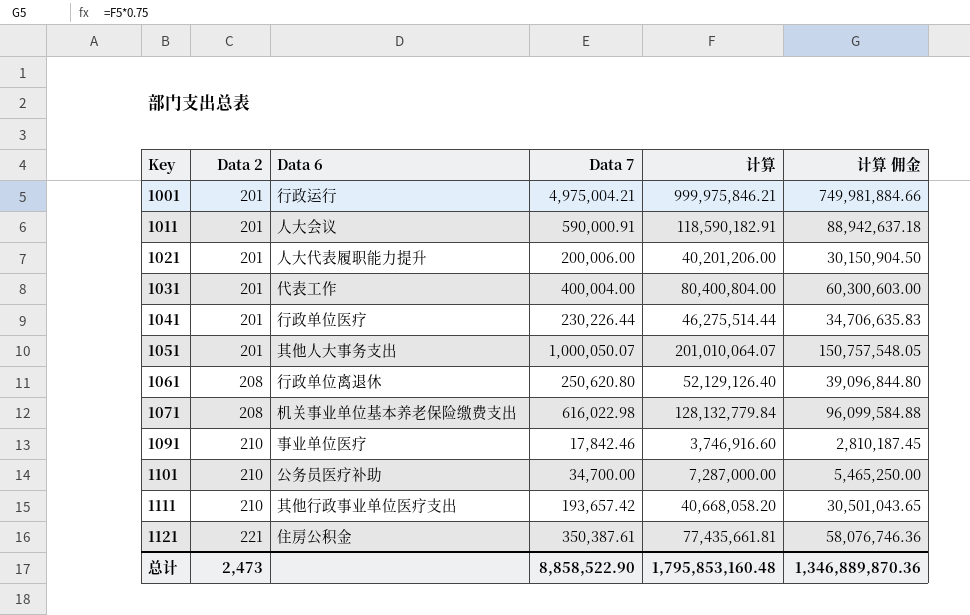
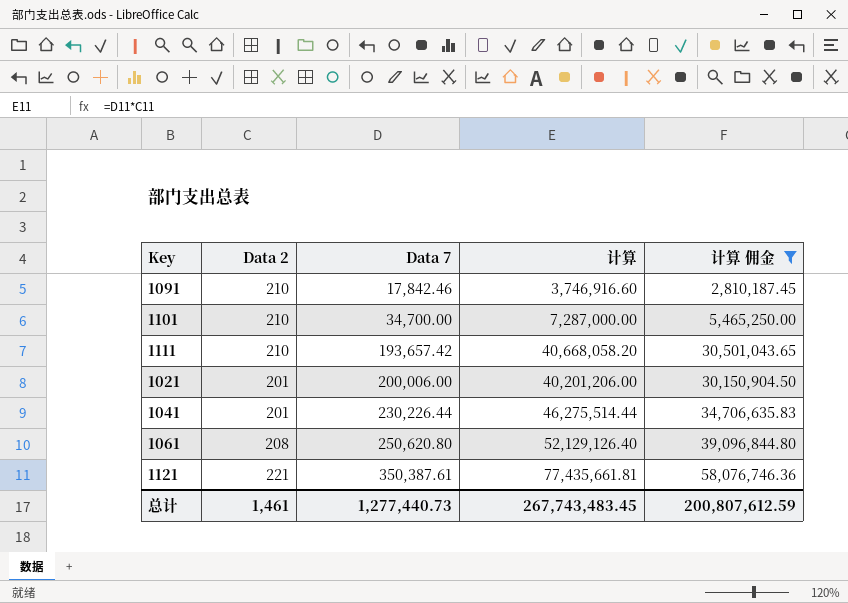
filter: none -> 计算 佣金 <= 58,076,746.36
row order: Key ascending -> Data 7 ascending
column Data 6 | position: 3 -> none
总计 | Data 2: 2,473 -> 1,461
总计 | Data 7: 8,858,522.90 -> 1,277,440.73
总计 | 计算: 1,795,853,160.48 -> 267,743,483.45
总计 | 计算 佣金: 1,346,889,870.36 -> 200,807,612.59

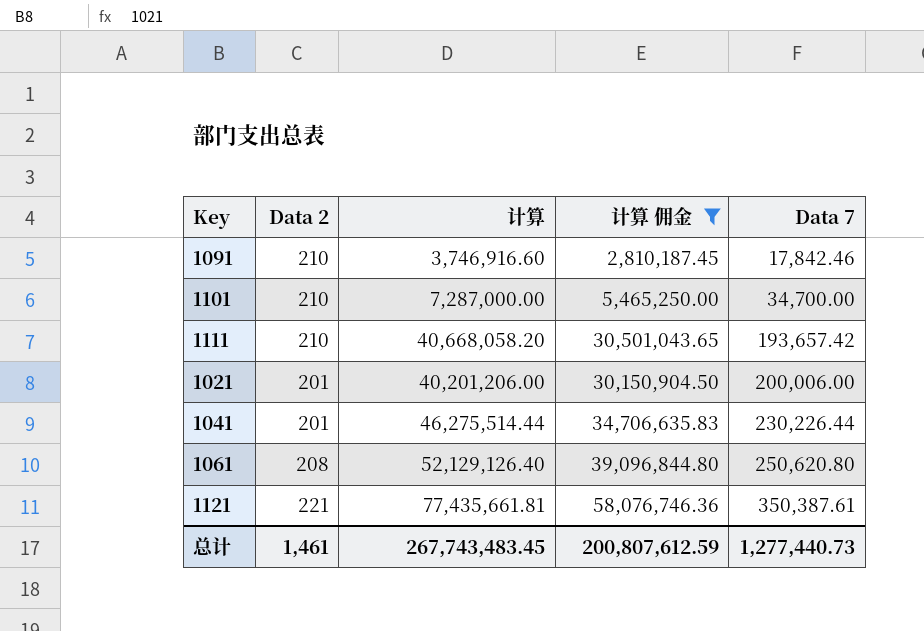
column Data 7 | position: 3 -> 5

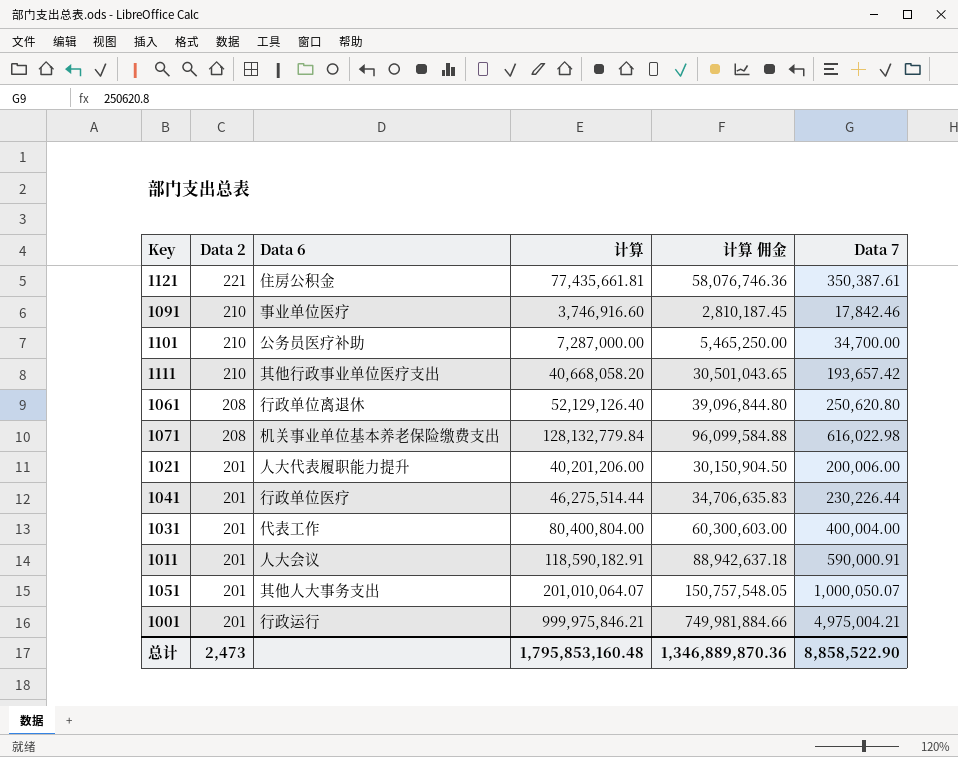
filter: 计算 佣金 <= 58,076,746.36 -> none
row order: Data 7 ascending -> Data 2 descending
column Data 6 | position: none -> 3
总计 | Data 2: 1,461 -> 2,473
总计 | 计算: 267,743,483.45 -> 1,795,853,160.48
总计 | 计算 佣金: 200,807,612.59 -> 1,346,889,870.36
总计 | Data 7: 1,277,440.73 -> 8,858,522.90

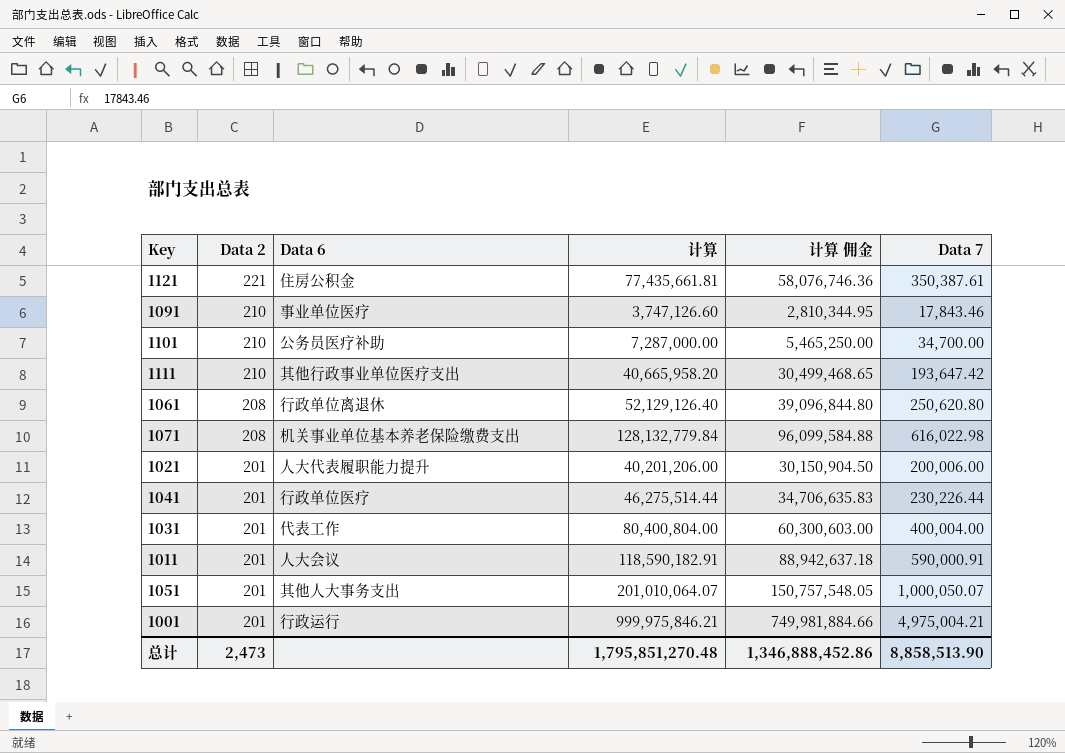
1091 | 计算: 3,746,916.60 -> 3,747,126.60
1091 | 计算 佣金: 2,810,187.45 -> 2,810,344.95
1091 | Data 7: 17,842.46 -> 17,843.46
1111 | 计算: 40,668,058.20 -> 40,665,958.20
1111 | 计算 佣金: 30,501,043.65 -> 30,499,468.65
1111 | Data 7: 193,657.42 -> 193,647.42
总计 | 计算: 1,795,853,160.48 -> 1,795,851,270.48
总计 | 计算 佣金: 1,346,889,870.36 -> 1,346,888,452.86
总计 | Data 7: 8,858,522.90 -> 8,858,513.90

